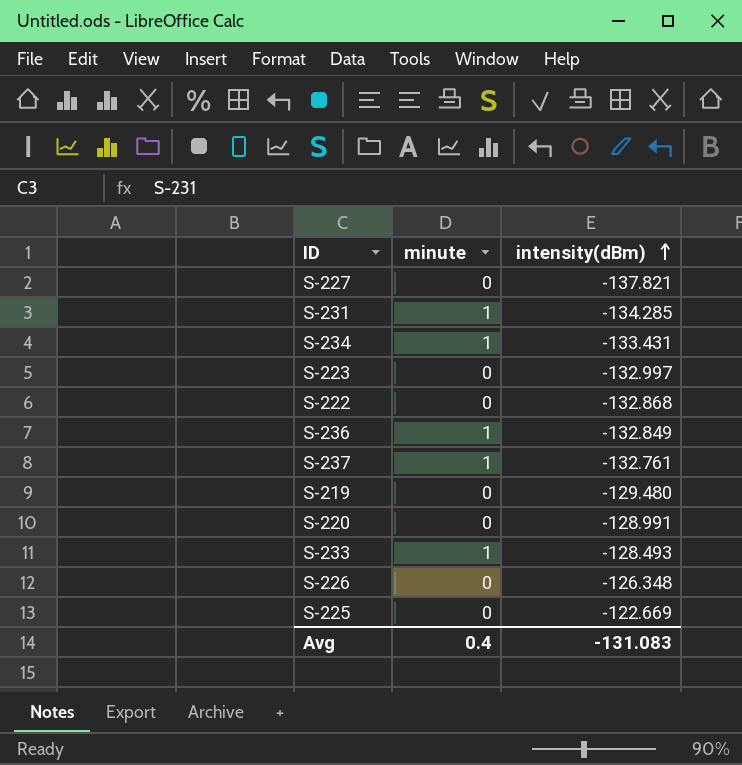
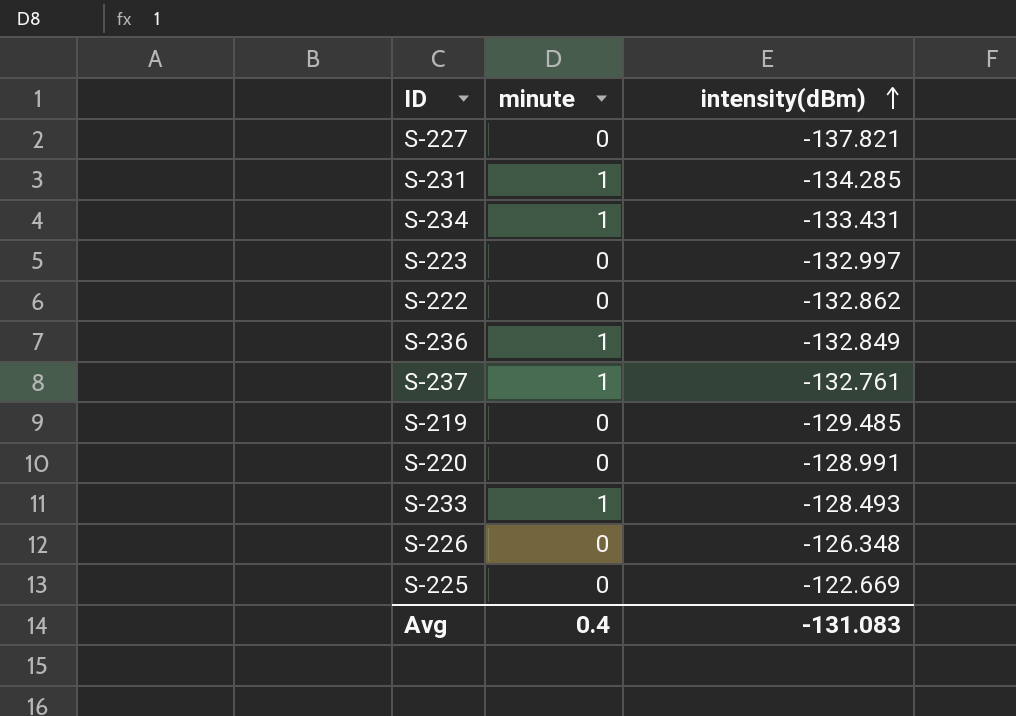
S-222 | intensity(dBm): -132.868 -> -132.862
S-219 | intensity(dBm): -129.480 -> -129.485

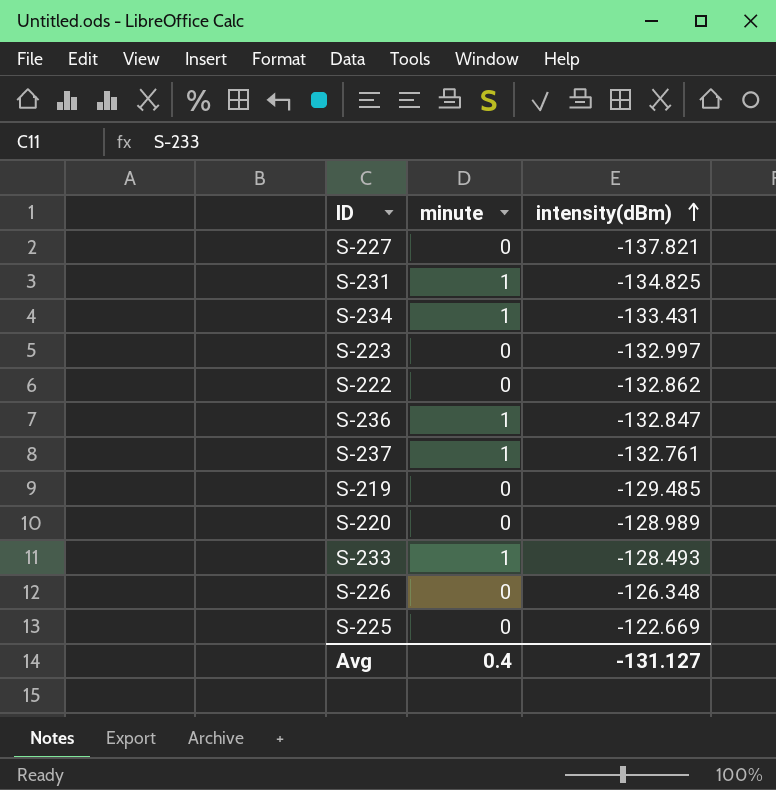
S-231 | intensity(dBm): -134.285 -> -134.825
S-236 | intensity(dBm): -132.849 -> -132.847
S-220 | intensity(dBm): -128.991 -> -128.989
Avg | intensity(dBm): -131.083 -> -131.127

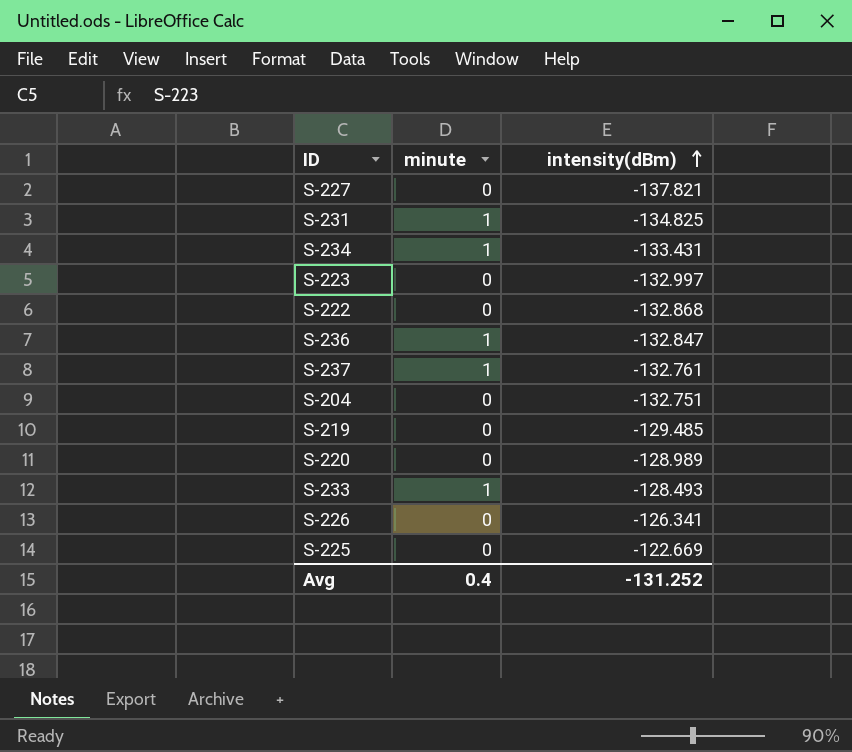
S-222 | intensity(dBm): -132.862 -> -132.868
row S-204: none -> 0 | -132.751
S-226 | intensity(dBm): -126.348 -> -126.341
Avg | intensity(dBm): -131.127 -> -131.252

